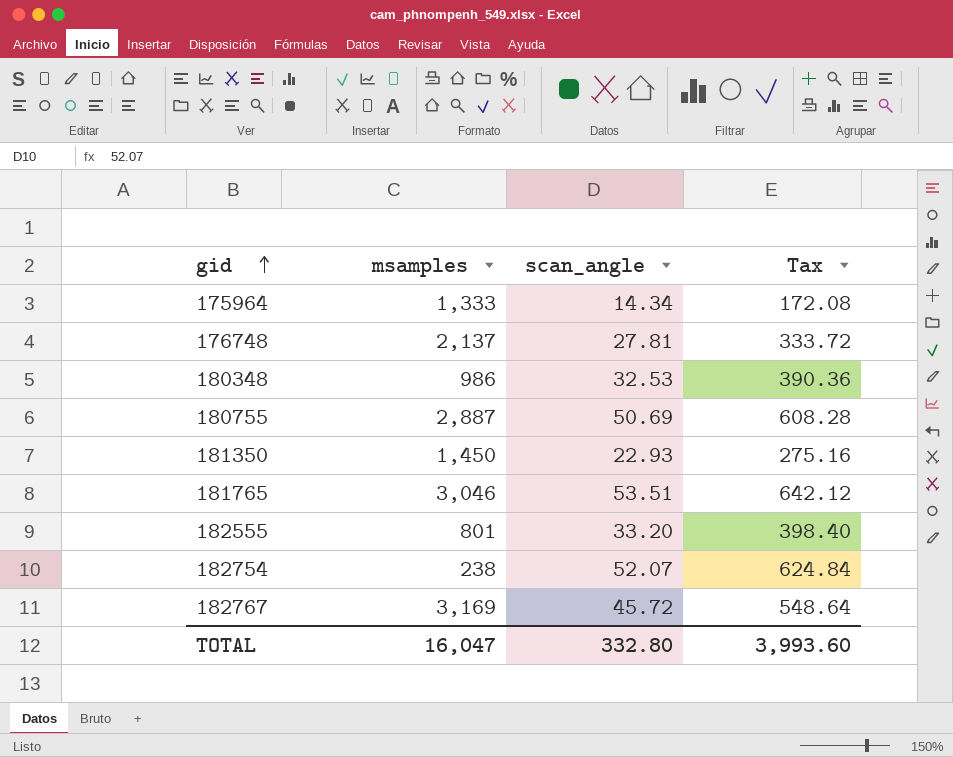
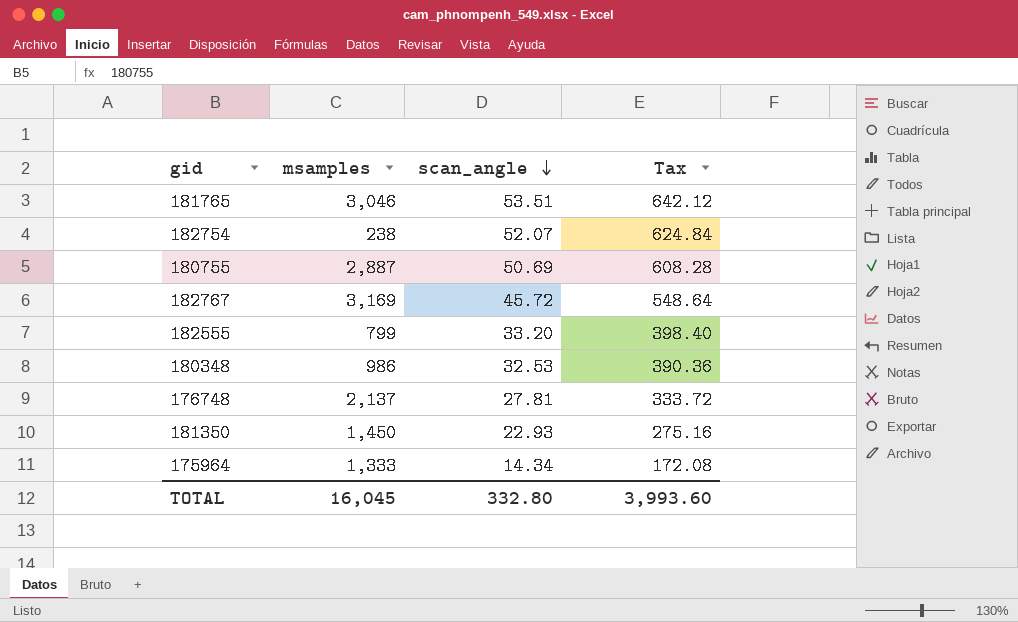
row order: gid ascending -> scan_angle descending
182555 | msamples: 801 -> 799
TOTAL | msamples: 16,047 -> 16,045

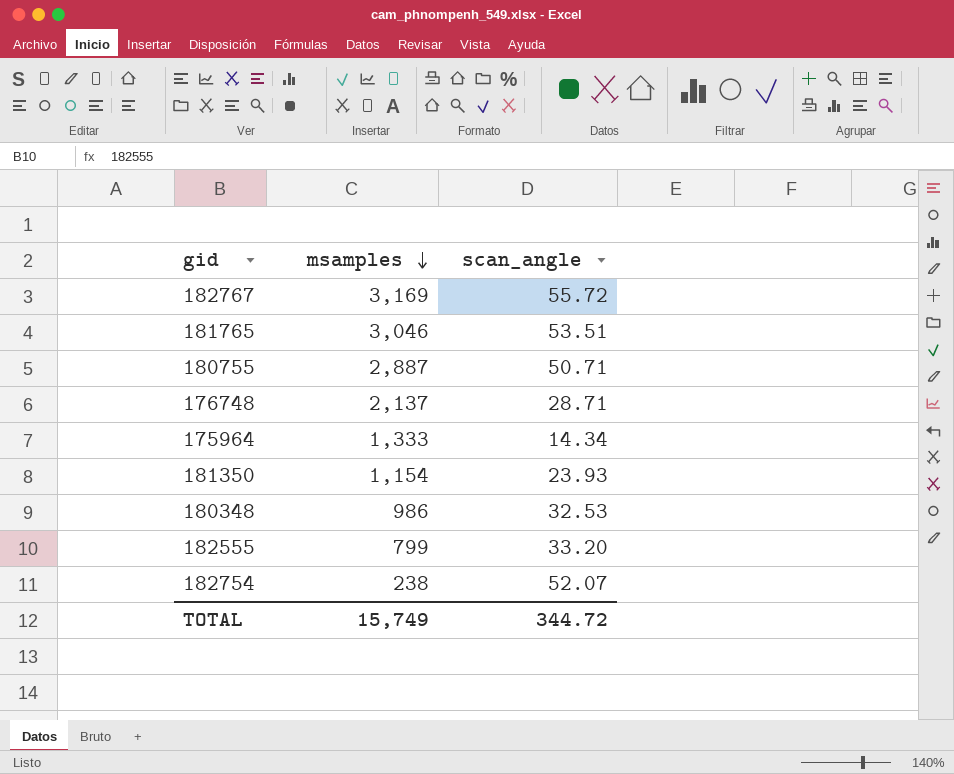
row order: scan_angle descending -> msamples descending
column Tax | formula: [scan_angle] * 12 -> none
182767 | scan_angle: 45.72 -> 55.72
180755 | scan_angle: 50.69 -> 50.71
176748 | scan_angle: 27.81 -> 28.71
181350 | msamples: 1,450 -> 1,154
181350 | scan_angle: 22.93 -> 23.93
TOTAL | msamples: 16,045 -> 15,749
TOTAL | scan_angle: 332.80 -> 344.72

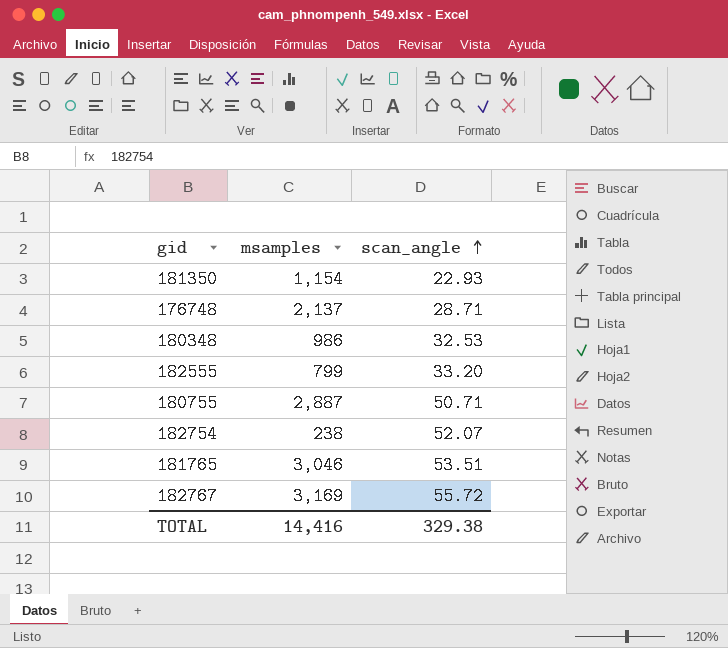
row order: msamples descending -> scan_angle ascending
row 175964: 1,333 | 14.34 -> none
181350 | scan_angle: 23.93 -> 22.93
TOTAL | msamples: 15,749 -> 14,416
TOTAL | scan_angle: 344.72 -> 329.38

